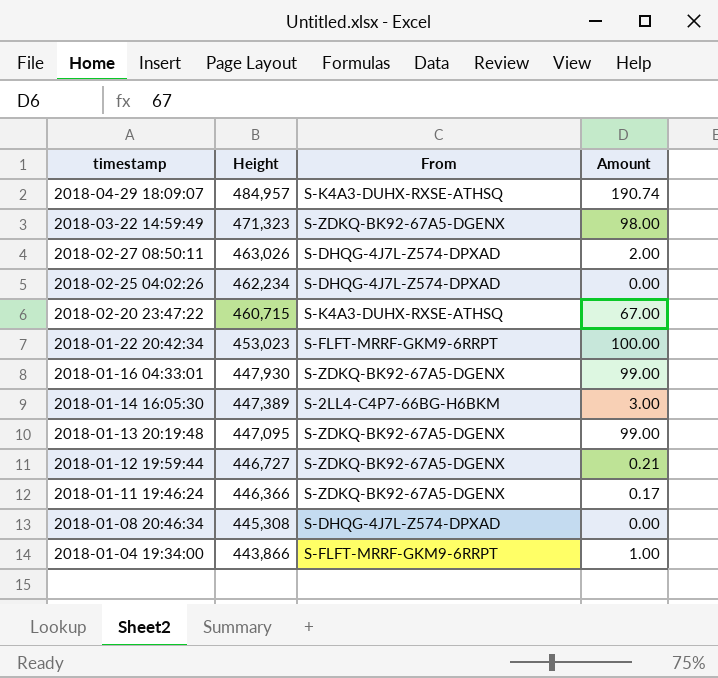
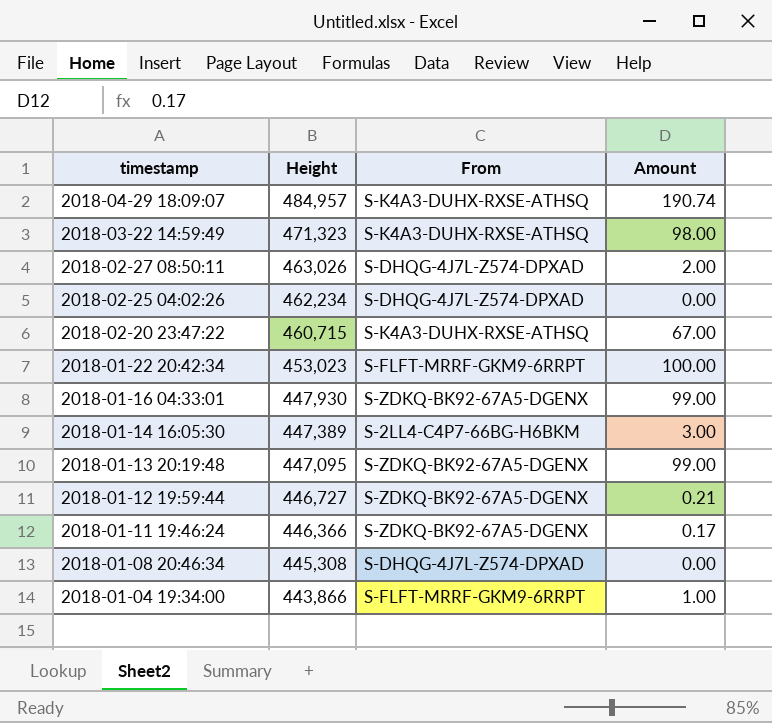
2018-03-22 14:59:49 | From: S-ZDKQ-BK92-67A5-DGENX -> S-K4A3-DUHX-RXSE-ATHSQ

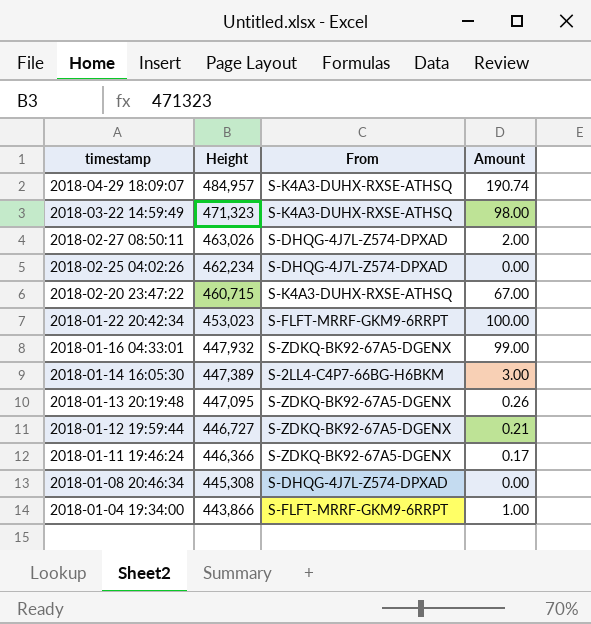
2018-01-16 04:33:01 | Height: 447,930 -> 447,932
2018-01-13 20:19:48 | Amount: 99.00 -> 0.26

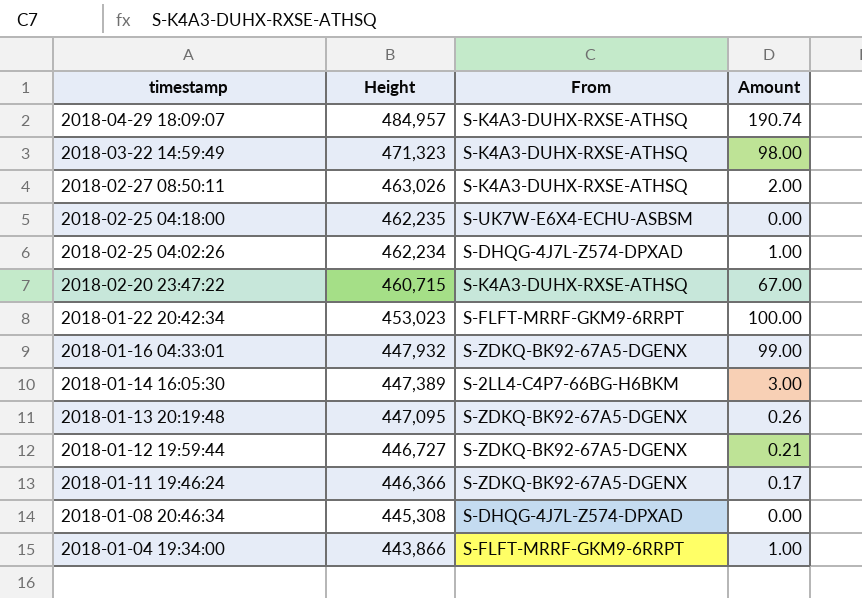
2018-02-27 08:50:11 | From: S-DHQG-4J7L-Z574-DPXAD -> S-K4A3-DUHX-RXSE-ATHSQ
row 2018-02-25 04:18:00: none -> 462,235 | S-UK7W-E6X4-ECHU-ASBSM | 0.00
2018-02-25 04:02:26 | Amount: 0.00 -> 1.00

